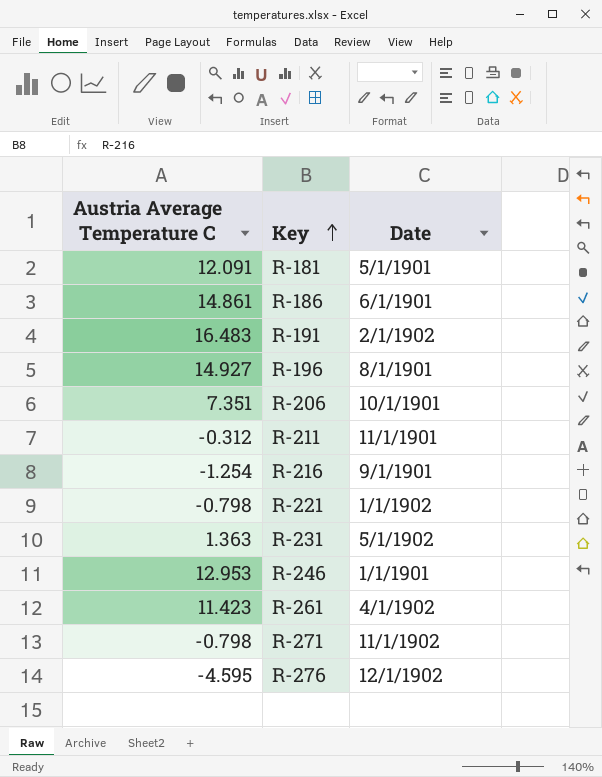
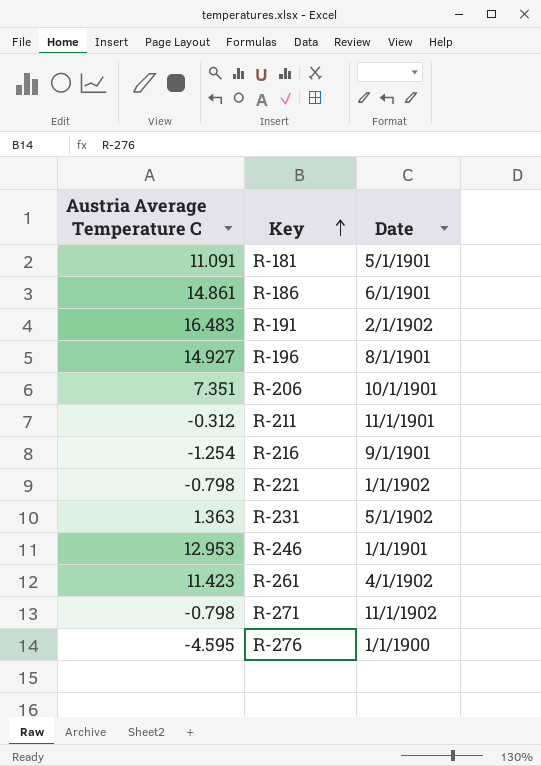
R-181 | Austria Average Temperature C: 12.091 -> 11.091
R-276 | Date: 12/1/1902 -> 1/1/1900

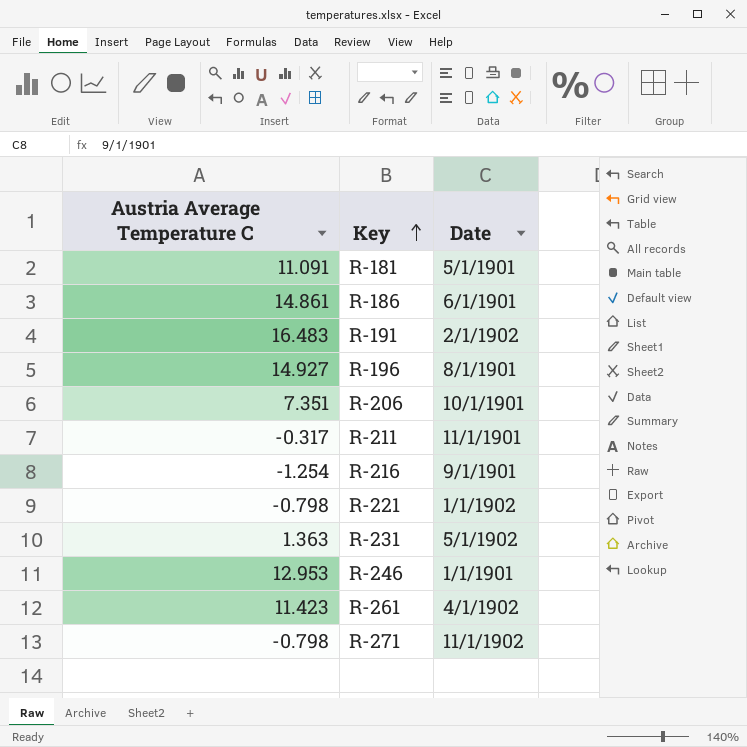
row R-276: -4.595 | 1/1/1900 -> none
R-211 | Austria Average Temperature C: -0.312 -> -0.317

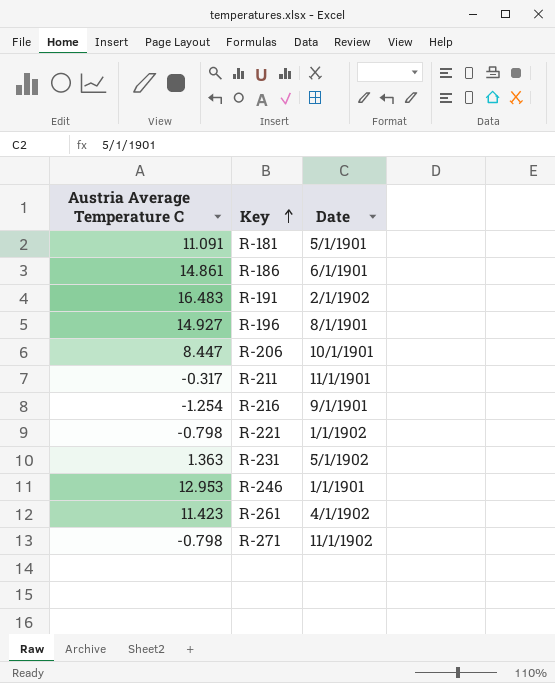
R-206 | Austria Average Temperature C: 7.351 -> 8.447

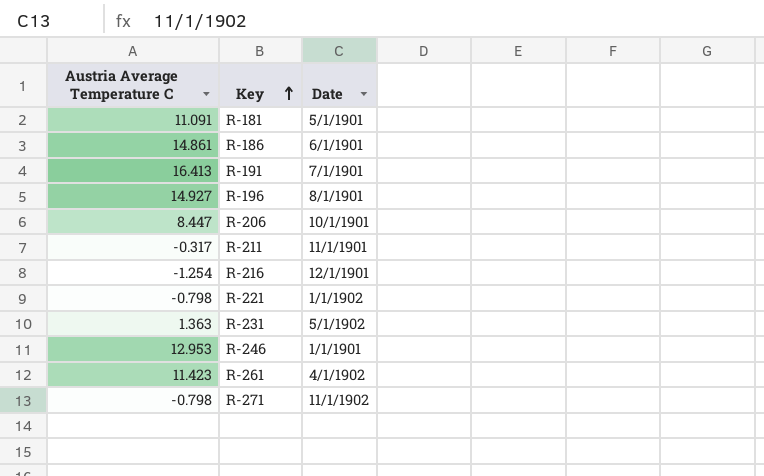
R-191 | Austria Average Temperature C: 16.483 -> 16.413
R-191 | Date: 2/1/1902 -> 7/1/1901
R-216 | Date: 9/1/1901 -> 12/1/1901

